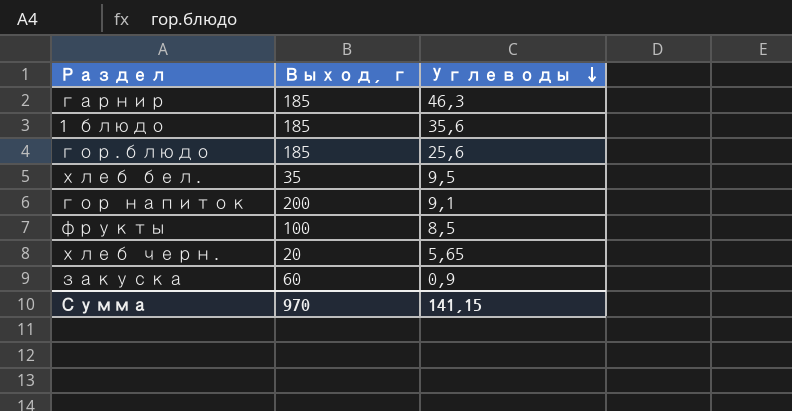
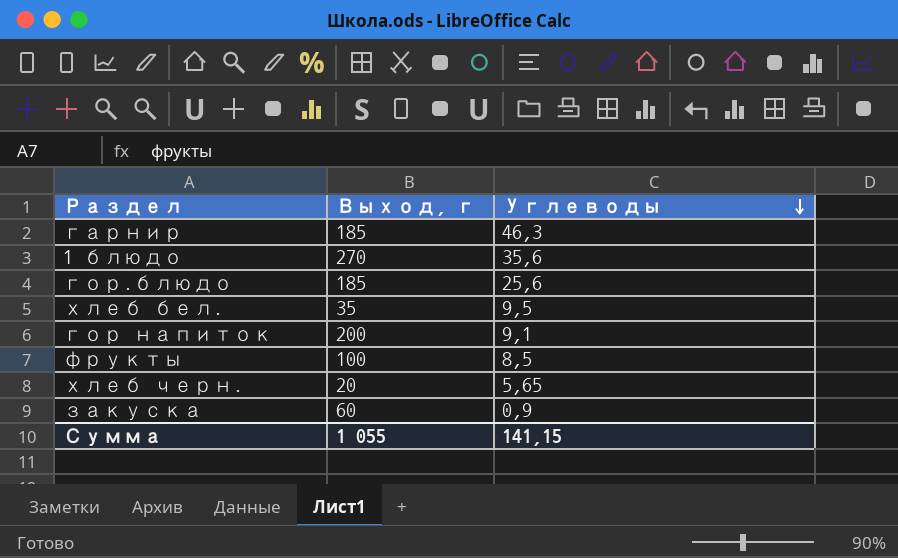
1 блюдо | Выход, г: 185 -> 270
Сумма | Выход, г: 970 -> 1 055

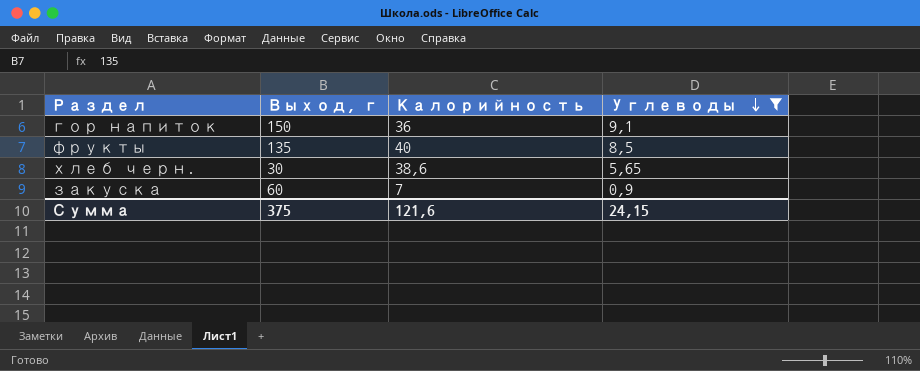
filter: none -> Углеводы <= 9,1
column Калорийность | position: none -> 3
гор напиток | Выход, г: 200 -> 150
фрукты | Выход, г: 100 -> 135
хлеб черн. | Выход, г: 20 -> 30
Сумма | Выход, г: 1 055 -> 375
Сумма | Углеводы: 141,15 -> 24,15

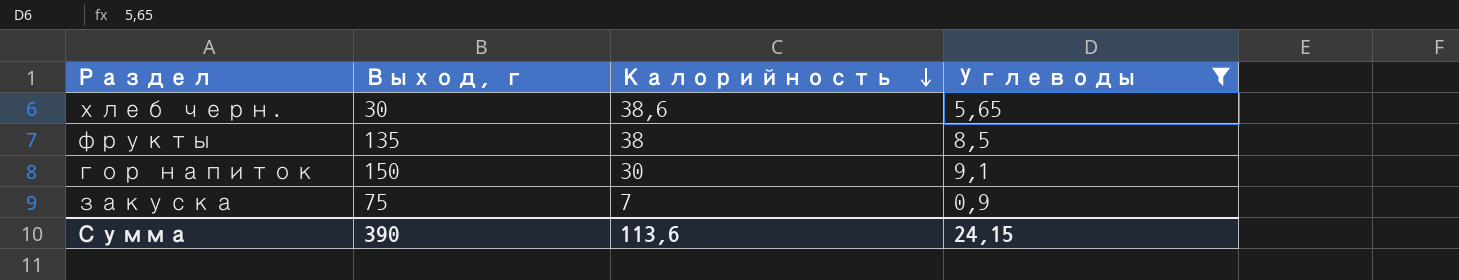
row order: Углеводы descending -> Калорийность descending
фрукты | Калорийность: 40 -> 38
гор напиток | Калорийность: 36 -> 30
закуска | Выход, г: 60 -> 75
Сумма | Выход, г: 375 -> 390
Сумма | Калорийность: 121,6 -> 113,6

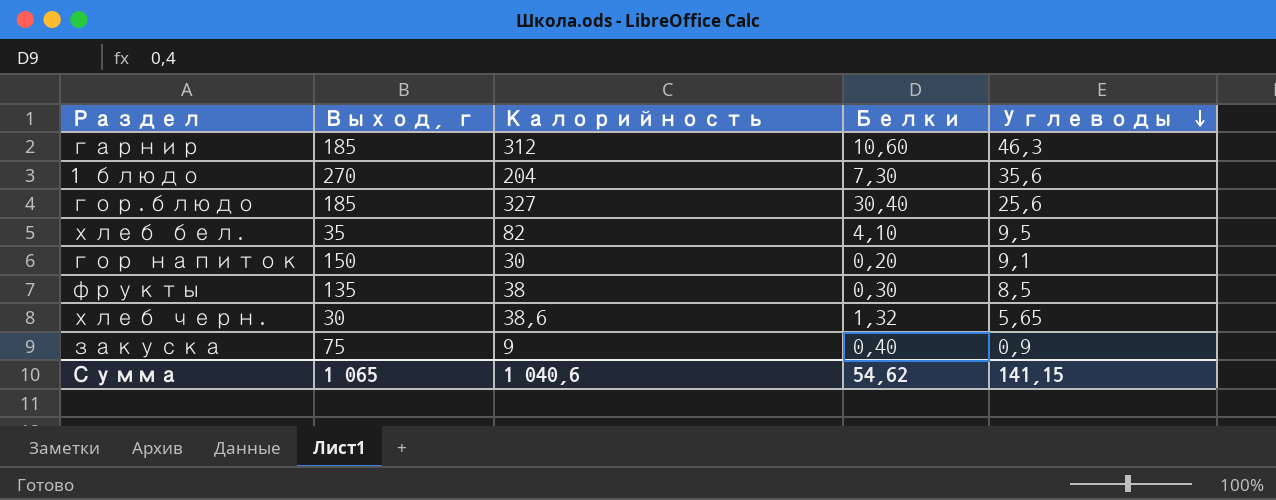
filter: Углеводы <= 9,1 -> none
row order: Калорийность descending -> Углеводы descending
column Белки | position: none -> 4
закуска | Калорийность: 7 -> 9
Сумма | Выход, г: 390 -> 1 065
Сумма | Калорийность: 113,6 -> 1 040,6
Сумма | Углеводы: 24,15 -> 141,15

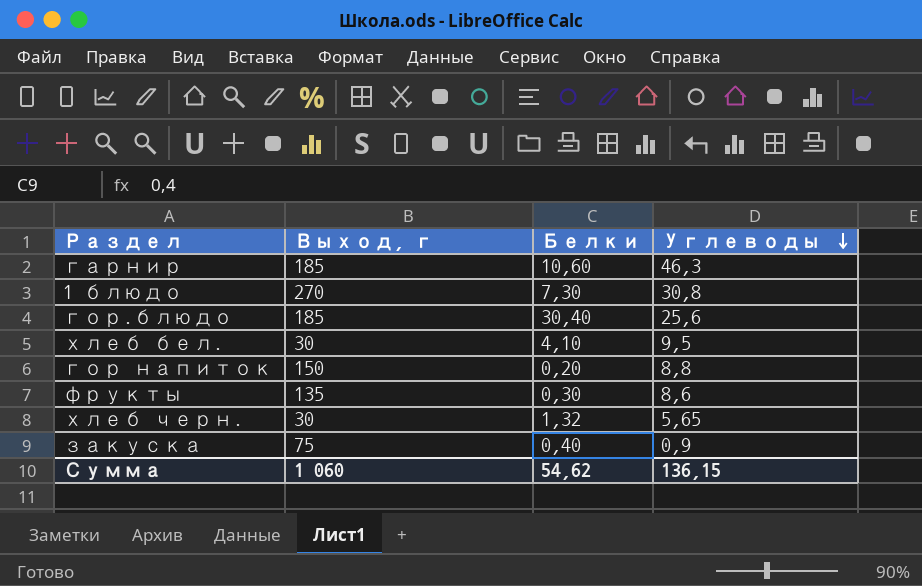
column Калорийность | position: 3 -> none
1 блюдо | Углеводы: 35,6 -> 30,8
хлеб бел. | Выход, г: 35 -> 30
гор напиток | Углеводы: 9,1 -> 8,8
фрукты | Углеводы: 8,5 -> 8,6
Сумма | Выход, г: 1 065 -> 1 060
Сумма | Углеводы: 141,15 -> 136,15

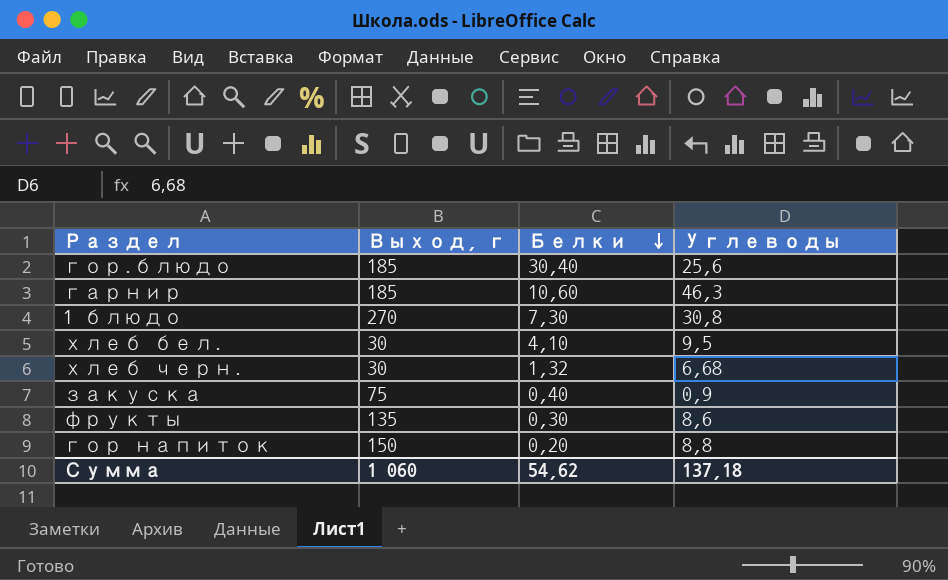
row order: Углеводы descending -> Белки descending
хлеб черн. | Углеводы: 5,65 -> 6,68
Сумма | Углеводы: 136,15 -> 137,18

